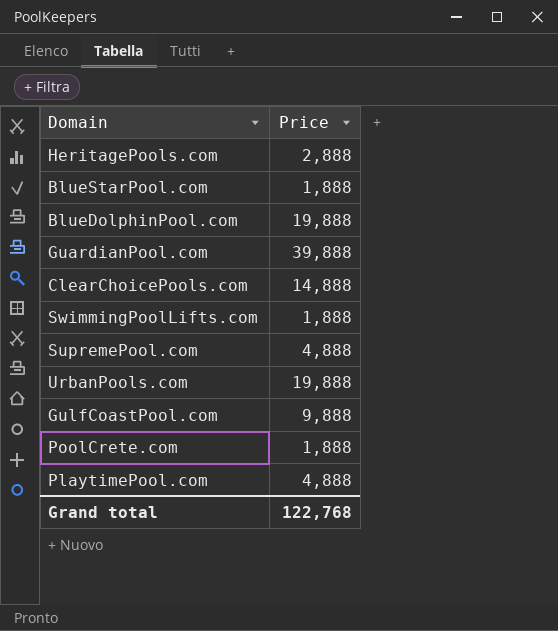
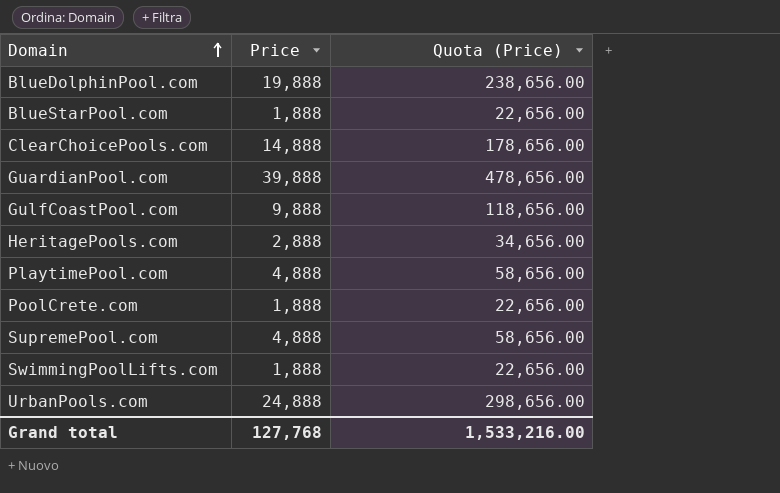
row order: none -> Domain ascending
column Quota (Price) | formula: none -> [Price] * 12
UrbanPools.com | Price: 19,888 -> 24,888
Grand total | Price: 122,768 -> 127,768

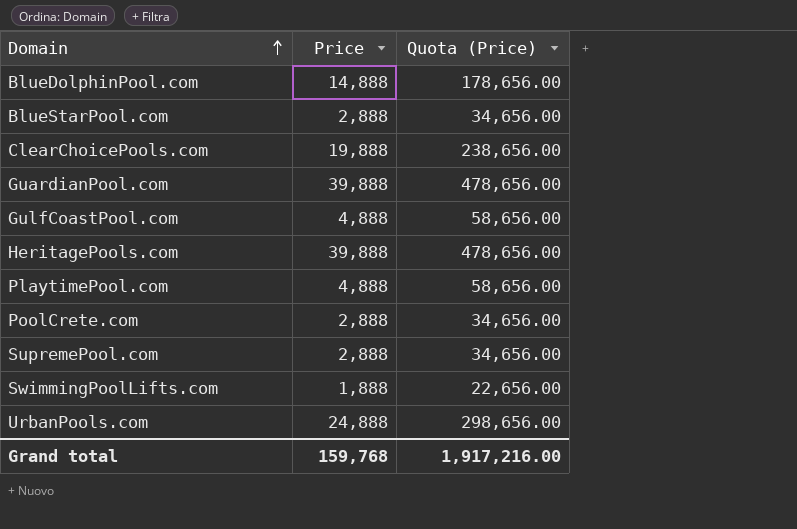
BlueDolphinPool.com | Price: 19,888 -> 14,888
BlueDolphinPool.com | Quota (Price): 238,656.00 -> 178,656.00
BlueStarPool.com | Price: 1,888 -> 2,888
BlueStarPool.com | Quota (Price): 22,656.00 -> 34,656.00
ClearChoicePools.com | Price: 14,888 -> 19,888
ClearChoicePools.com | Quota (Price): 178,656.00 -> 238,656.00
GulfCoastPool.com | Price: 9,888 -> 4,888
GulfCoastPool.com | Quota (Price): 118,656.00 -> 58,656.00
HeritagePools.com | Price: 2,888 -> 39,888
HeritagePools.com | Quota (Price): 34,656.00 -> 478,656.00
PoolCrete.com | Price: 1,888 -> 2,888
PoolCrete.com | Quota (Price): 22,656.00 -> 34,656.00
SupremePool.com | Price: 4,888 -> 2,888
SupremePool.com | Quota (Price): 58,656.00 -> 34,656.00
Grand total | Price: 127,768 -> 159,768
Grand total | Quota (Price): 1,533,216.00 -> 1,917,216.00

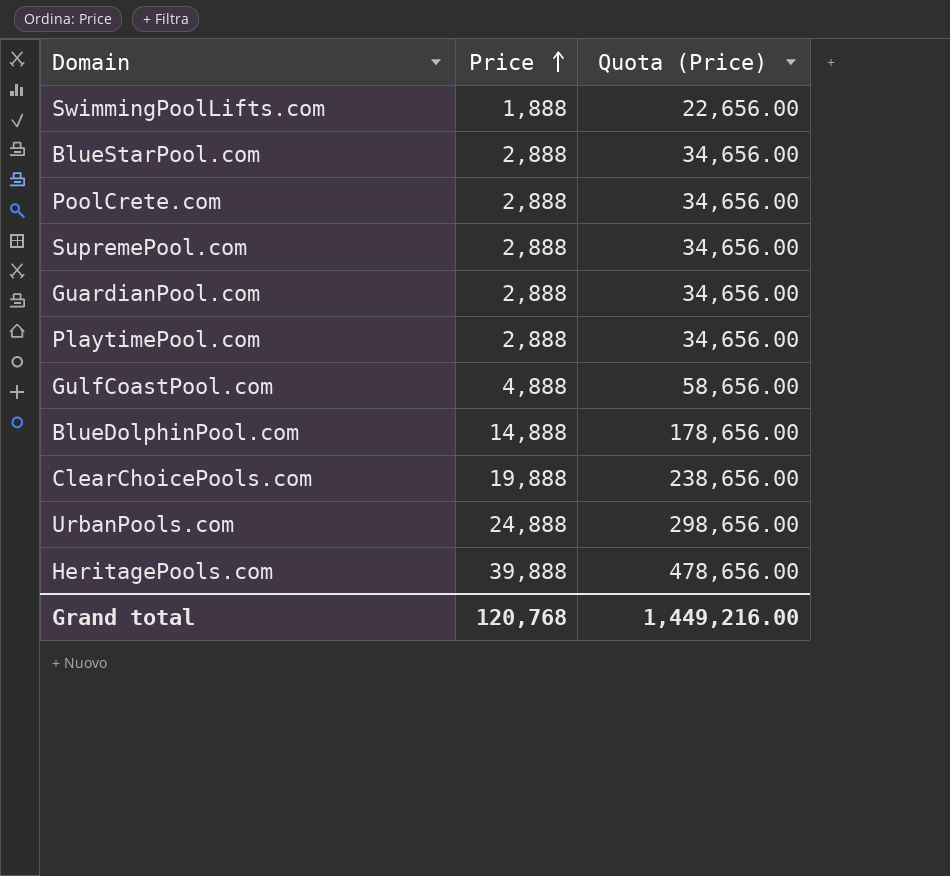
row order: Domain ascending -> Price ascending
GuardianPool.com | Price: 39,888 -> 2,888
GuardianPool.com | Quota (Price): 478,656.00 -> 34,656.00
PlaytimePool.com | Price: 4,888 -> 2,888
PlaytimePool.com | Quota (Price): 58,656.00 -> 34,656.00
Grand total | Price: 159,768 -> 120,768
Grand total | Quota (Price): 1,917,216.00 -> 1,449,216.00

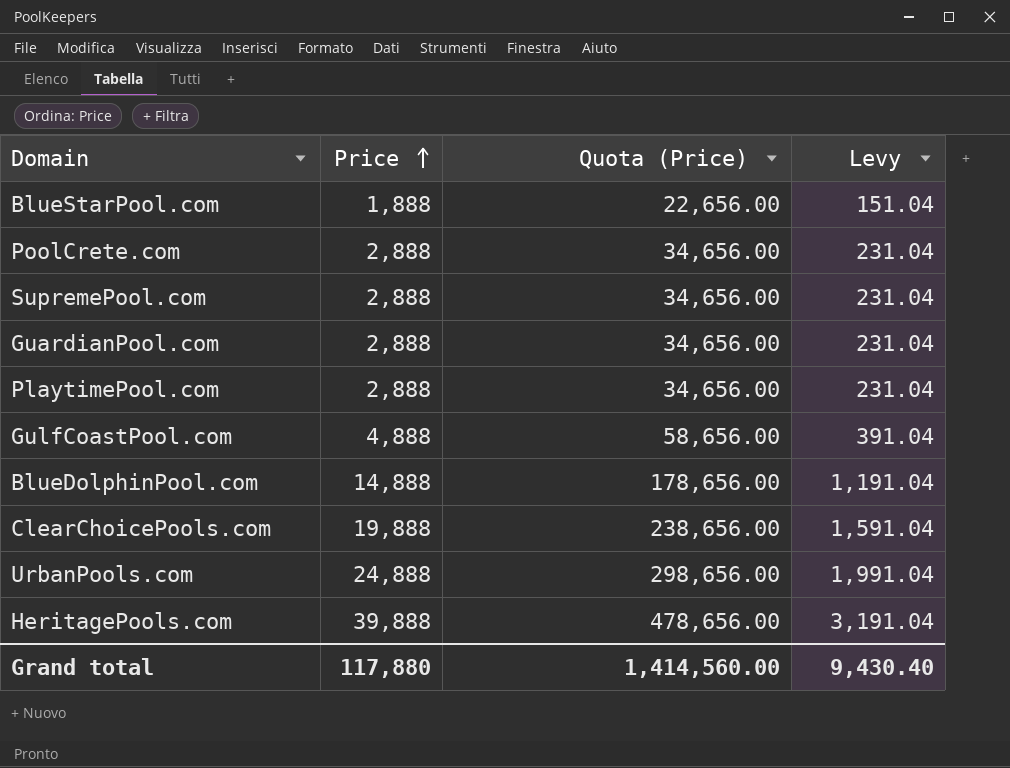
column Levy | formula: none -> [Price] * 0.08
row SwimmingPoolLifts.com: 1,888 | 22,656.00 -> none
BlueStarPool.com | Price: 2,888 -> 1,888
BlueStarPool.com | Quota (Price): 34,656.00 -> 22,656.00
Grand total | Price: 120,768 -> 117,880
Grand total | Quota (Price): 1,449,216.00 -> 1,414,560.00

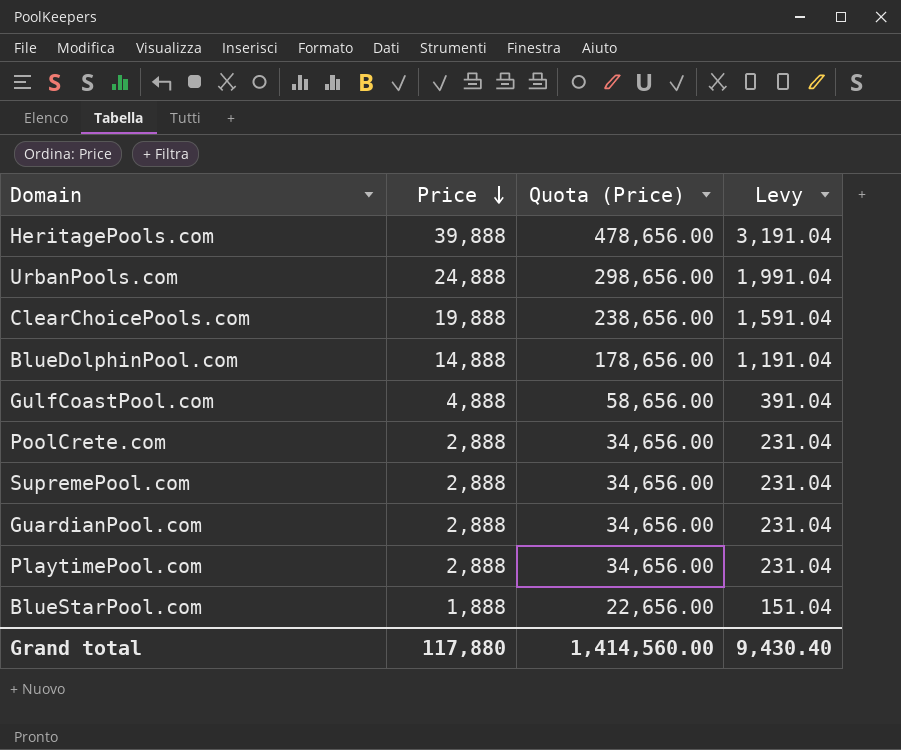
row order: Price ascending -> Price descending

